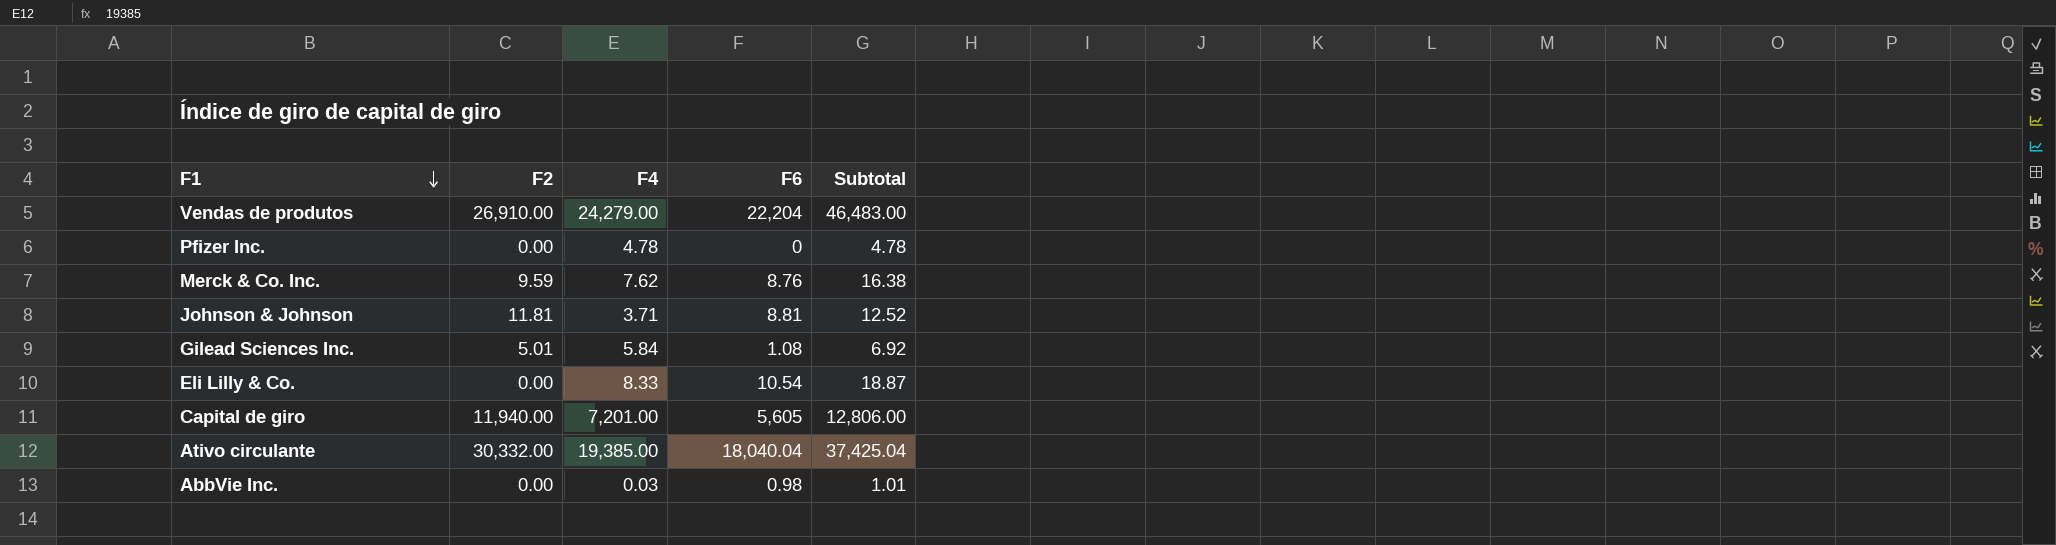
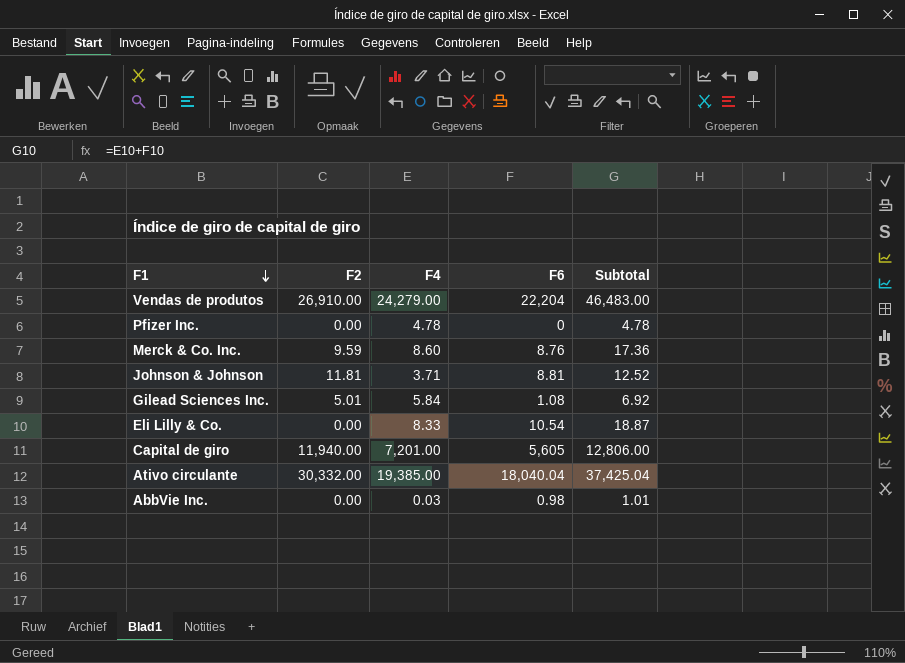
Merck & Co. Inc. | F4: 7.62 -> 8.60
Merck & Co. Inc. | Subtotal: 16.38 -> 17.36

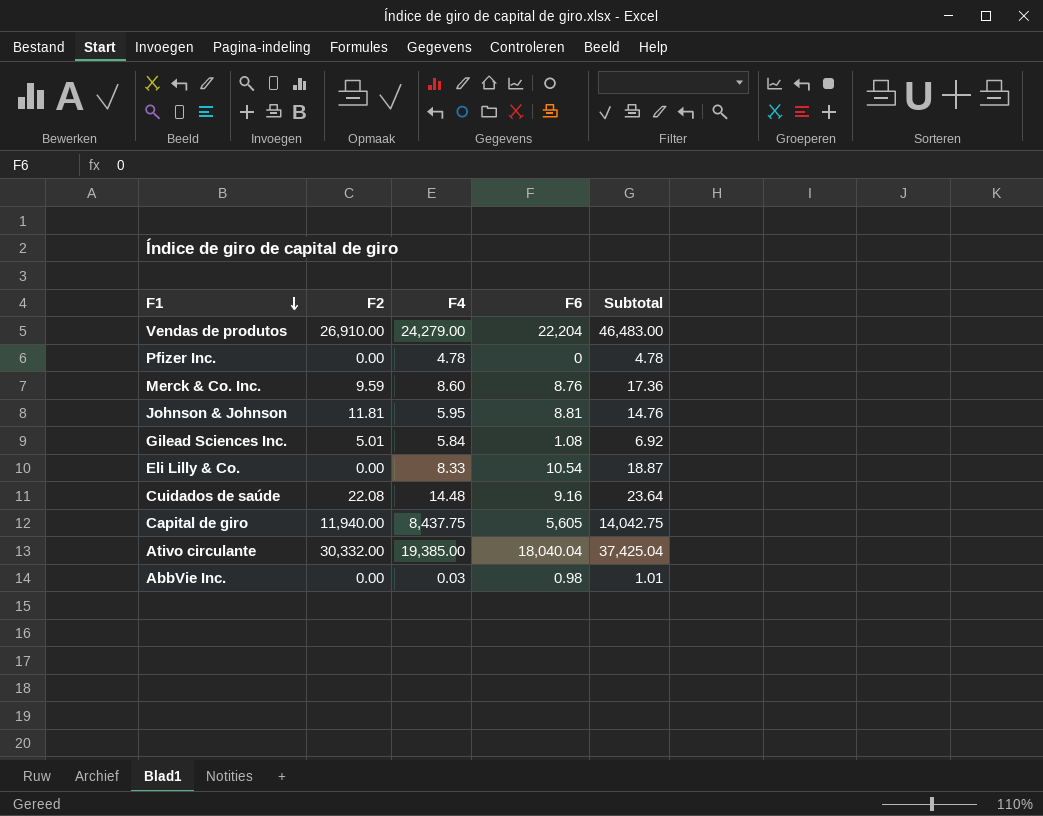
Johnson & Johnson | F4: 3.71 -> 5.95
Johnson & Johnson | Subtotal: 12.52 -> 14.76
row Cuidados de saúde: none -> 22.08 | 14.48 | 9.16 | 23.64
Capital de giro | F4: 7,201.00 -> 8,437.75
Capital de giro | Subtotal: 12,806.00 -> 14,042.75

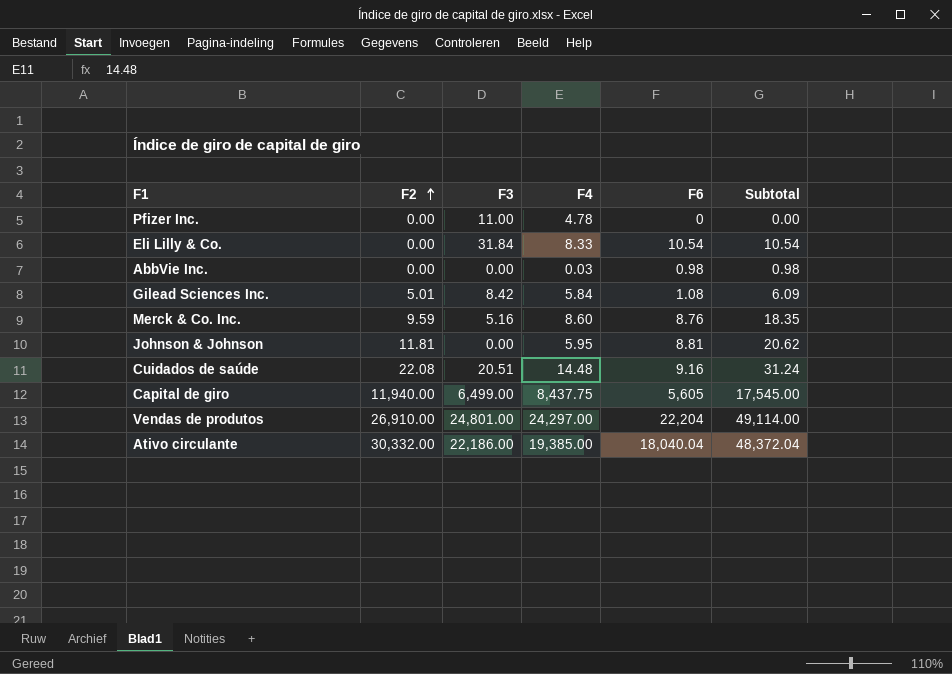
row order: F1 descending -> F2 ascending
column F3 | position: none -> 3
column Subtotal | formula: [F4] + [F6] -> [F2] + [F6]
Vendas de produtos | F4: 24,279.00 -> 24,297.00

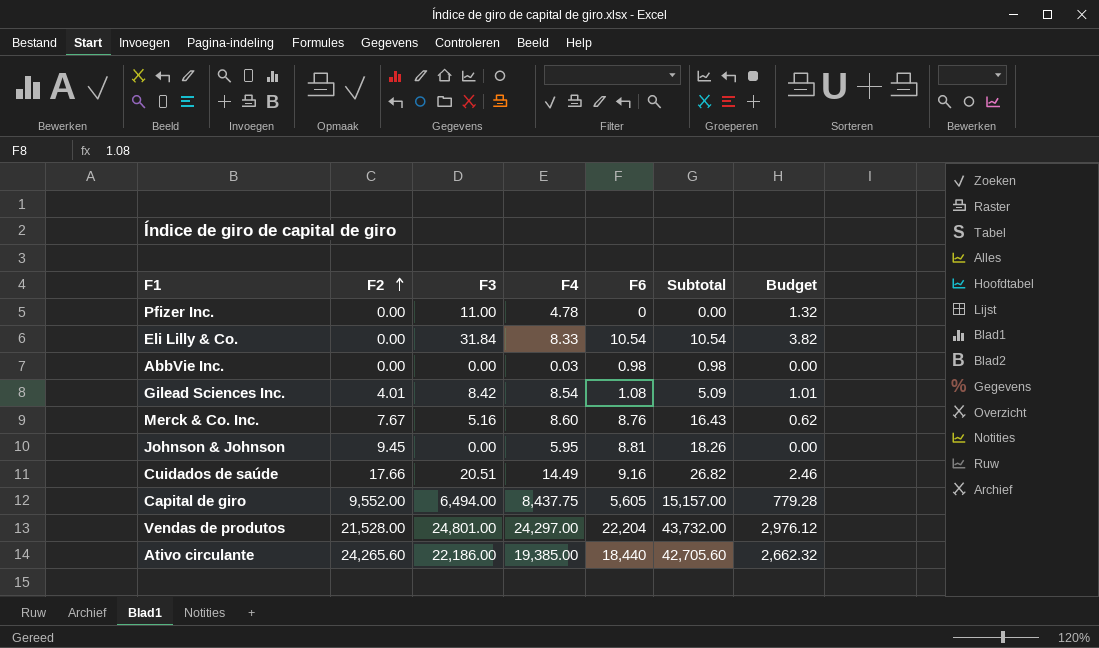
column Budget | formula: none -> [F3] * 0.12
Gilead Sciences Inc. | F2: 5.01 -> 4.01
Gilead Sciences Inc. | F4: 5.84 -> 8.54
Gilead Sciences Inc. | Subtotal: 6.09 -> 5.09
Merck & Co. Inc. | F2: 9.59 -> 7.67
Merck & Co. Inc. | Subtotal: 18.35 -> 16.43
Johnson & Johnson | F2: 11.81 -> 9.45
Johnson & Johnson | Subtotal: 20.62 -> 18.26
Cuidados de saúde | F2: 22.08 -> 17.66
Cuidados de saúde | F4: 14.48 -> 14.49
Cuidados de saúde | Subtotal: 31.24 -> 26.82
Capital de giro | F2: 11,940.00 -> 9,552.00
Capital de giro | F3: 6,499.00 -> 6,494.00
Capital de giro | Subtotal: 17,545.00 -> 15,157.00
Vendas de produtos | F2: 26,910.00 -> 21,528.00
Vendas de produtos | Subtotal: 49,114.00 -> 43,732.00
Ativo circulante | F2: 30,332.00 -> 24,265.60
Ativo circulante | F6: 18,040.04 -> 18,440
Ativo circulante | Subtotal: 48,372.04 -> 42,705.60

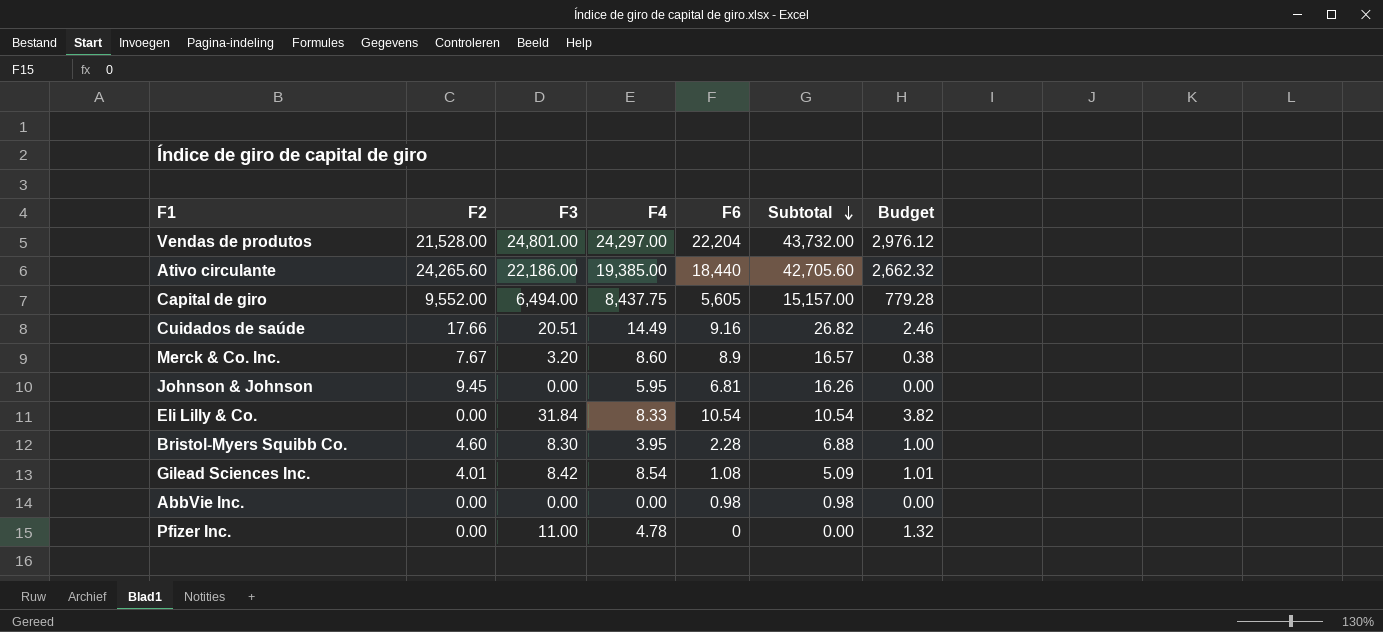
row order: F2 ascending -> Subtotal descending
Merck & Co. Inc. | F3: 5.16 -> 3.20
Merck & Co. Inc. | F6: 8.76 -> 8.9
Merck & Co. Inc. | Subtotal: 16.43 -> 16.57
Merck & Co. Inc. | Budget: 0.62 -> 0.38
Johnson & Johnson | F6: 8.81 -> 6.81
Johnson & Johnson | Subtotal: 18.26 -> 16.26
row Bristol-Myers Squibb Co.: none -> 4.60 | 8.30 | 3.95 | 2.28 | 6.88 | 1.00
AbbVie Inc. | F4: 0.03 -> 0.00

